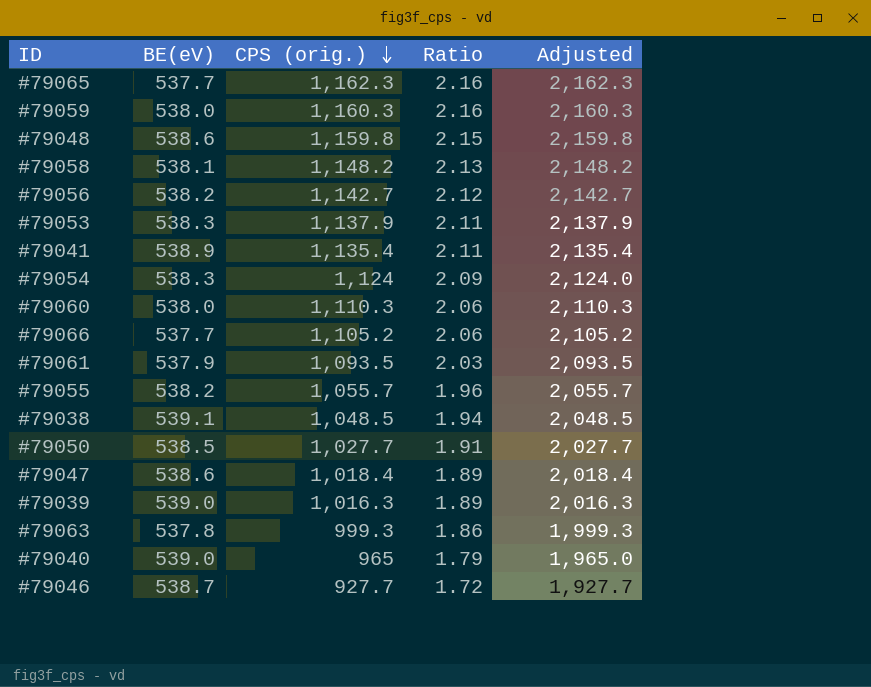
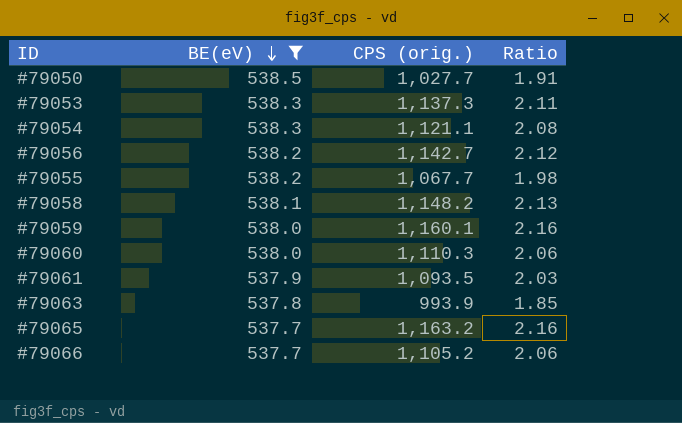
filter: none -> BE(eV) <= 538.5
row order: CPS (orig.) descending -> BE(eV) descending
column Adjusted | formula: [CPS (orig.)] + 1000 -> none
#79053 | CPS (orig.): 1,137.9 -> 1,137.3
#79054 | CPS (orig.): 1,124 -> 1,121.1
#79054 | Ratio: 2.09 -> 2.08
#79055 | CPS (orig.): 1,055.7 -> 1,067.7
#79055 | Ratio: 1.96 -> 1.98
#79059 | CPS (orig.): 1,160.3 -> 1,160.1
#79063 | CPS (orig.): 999.3 -> 993.9
#79063 | Ratio: 1.86 -> 1.85
#79065 | CPS (orig.): 1,162.3 -> 1,163.2

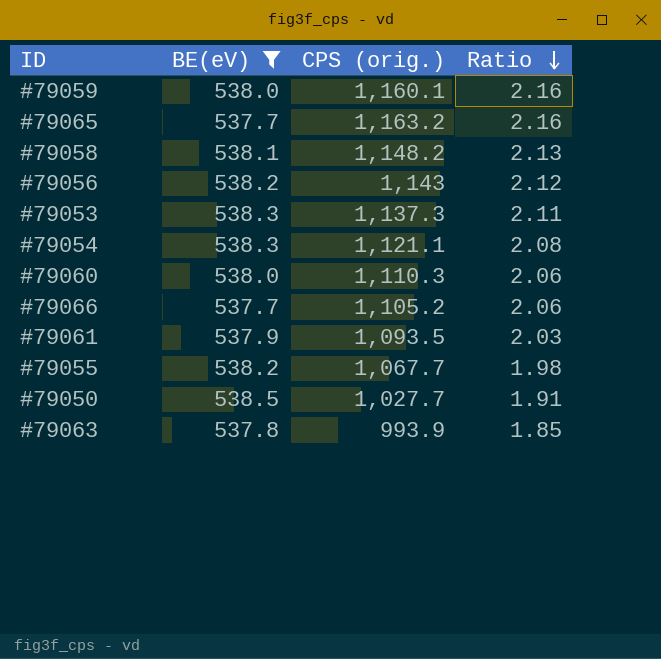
row order: BE(eV) descending -> Ratio descending
#79056 | CPS (orig.): 1,142.7 -> 1,143

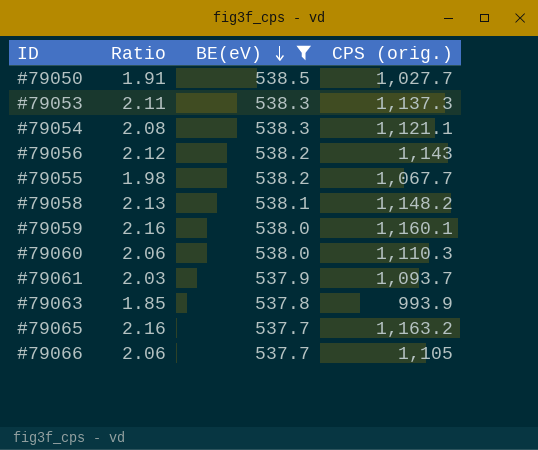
row order: Ratio descending -> BE(eV) descending
column Ratio | position: 4 -> 2
#79061 | CPS (orig.): 1,093.5 -> 1,093.7
#79066 | CPS (orig.): 1,105.2 -> 1,105

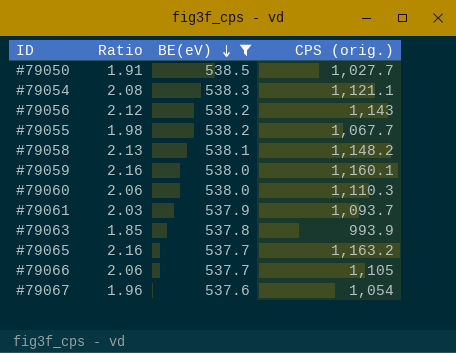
row #79053: 2.11 | 538.3 | 1,137.3 -> none
row #79067: none -> 1.96 | 537.6 | 1,054

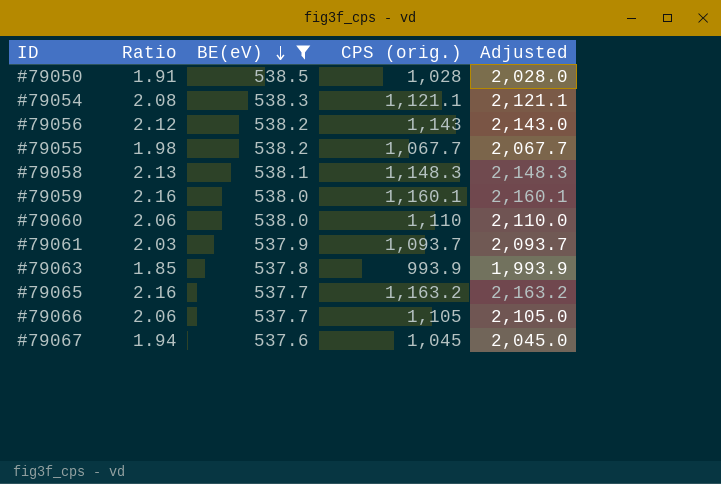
column Adjusted | formula: none -> [CPS (orig.)] + 1000
#79050 | CPS (orig.): 1,027.7 -> 1,028
#79058 | CPS (orig.): 1,148.2 -> 1,148.3
#79060 | CPS (orig.): 1,110.3 -> 1,110
#79067 | Ratio: 1.96 -> 1.94
#79067 | CPS (orig.): 1,054 -> 1,045

